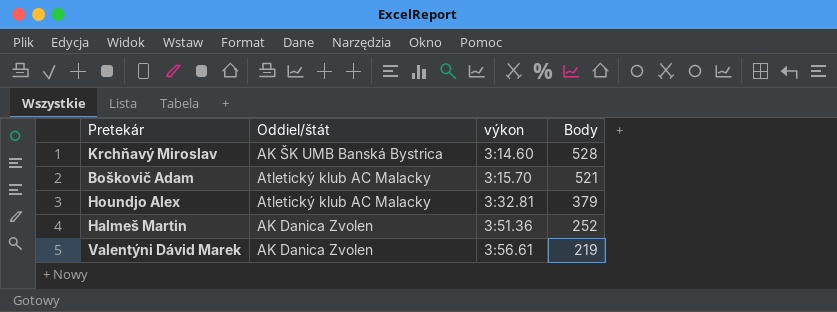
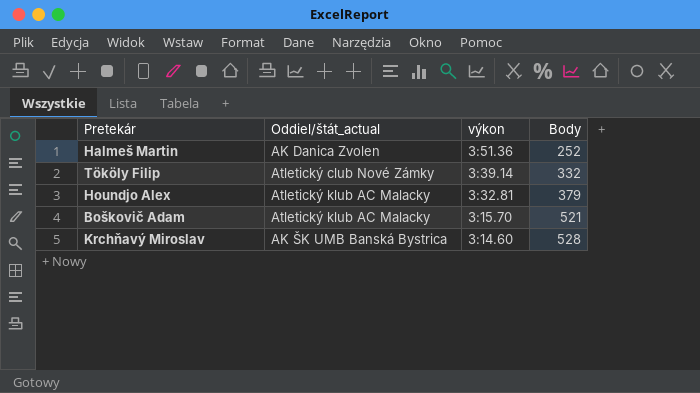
row order: výkon ascending -> výkon descending
column name: Oddiel/štát -> Oddiel/štát_actual
row Valentýni Dávid Marek: AK Danica Zvolen | 3:56.61 | 219 -> none
row Tököly Filip: none -> Atletický club Nové Zámky | 3:39.14 | 332

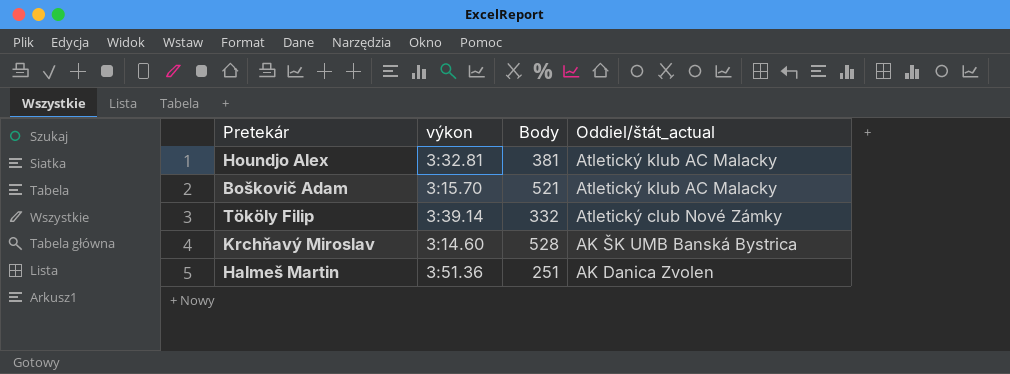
row order: výkon descending -> Oddiel/štát_actual descending
column Oddiel/štát_actual | position: 2 -> 4
Houndjo Alex | Body: 379 -> 381
Halmeš Martin | Body: 252 -> 251

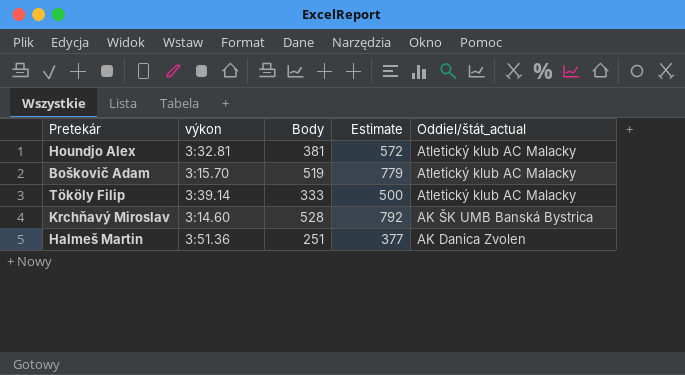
column Estimate | formula: none -> [Body] * 1.5
Boškovič Adam | Body: 521 -> 519
Tököly Filip | Body: 332 -> 333
Tököly Filip | Oddiel/štát_actual: Atletický club Nové Zámky -> Atletický klub AC Malacky

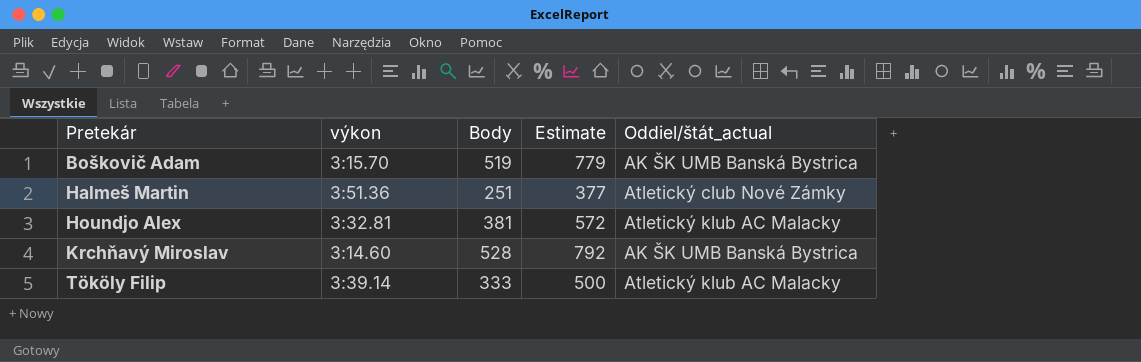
row order: Oddiel/štát_actual descending -> Pretekár ascending
Boškovič Adam | Oddiel/štát_actual: Atletický klub AC Malacky -> AK ŠK UMB Banská Bystrica
Halmeš Martin | Oddiel/štát_actual: AK Danica Zvolen -> Atletický club Nové Zámky

